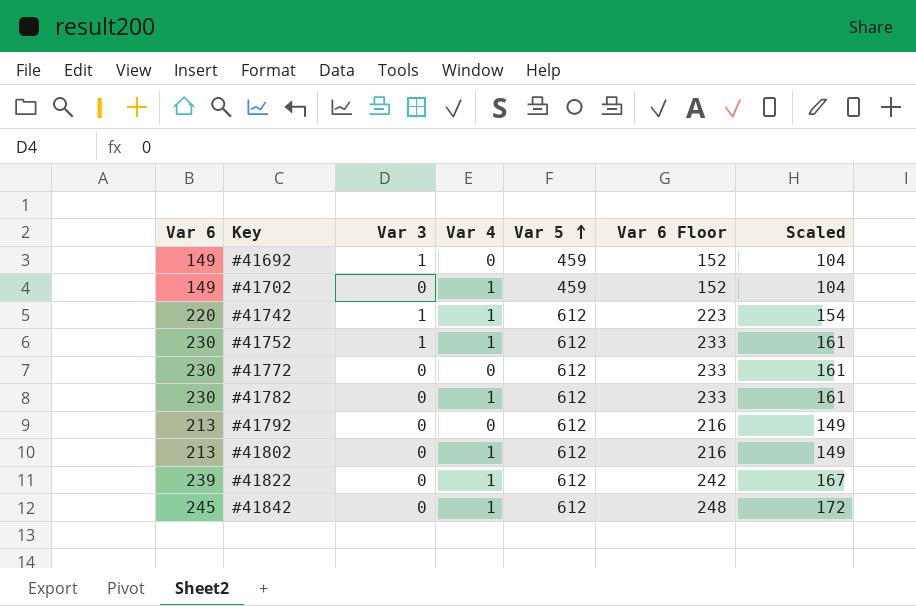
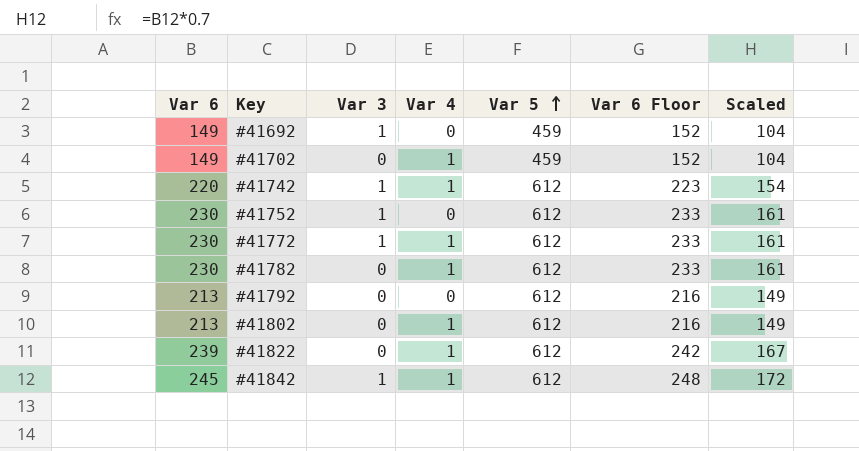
#41752 | Var 4: 1 -> 0
#41772 | Var 3: 0 -> 1
#41772 | Var 4: 0 -> 1
#41842 | Var 3: 0 -> 1

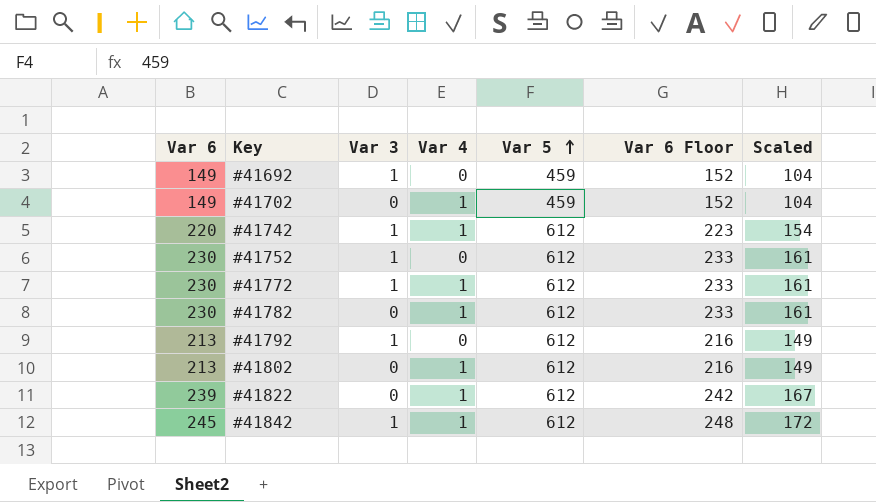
#41792 | Var 3: 0 -> 1

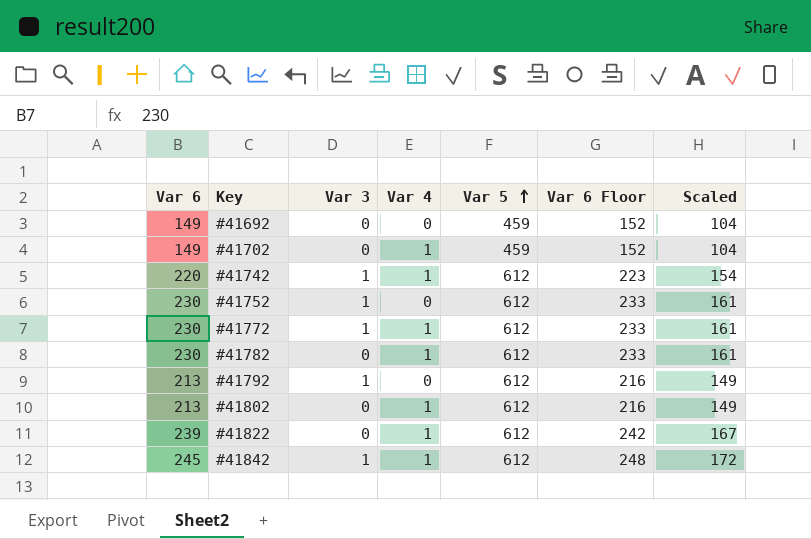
#41692 | Var 3: 1 -> 0

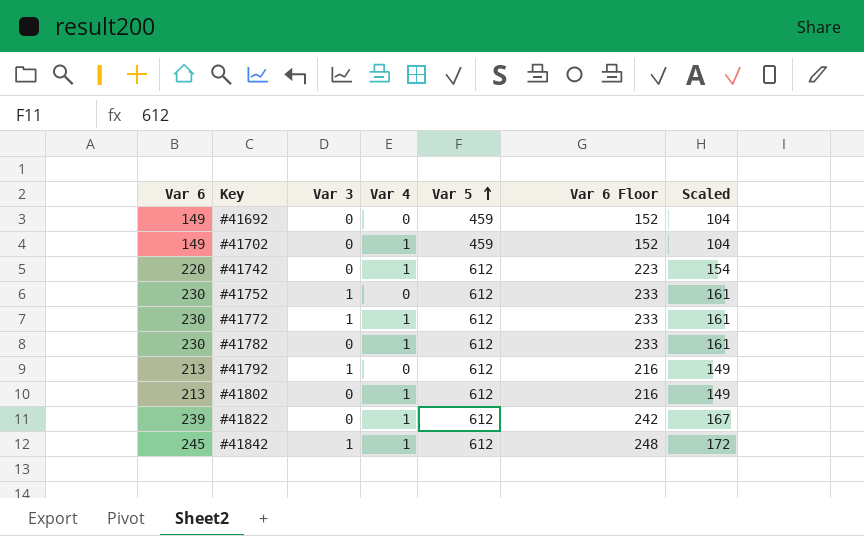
#41742 | Var 3: 1 -> 0

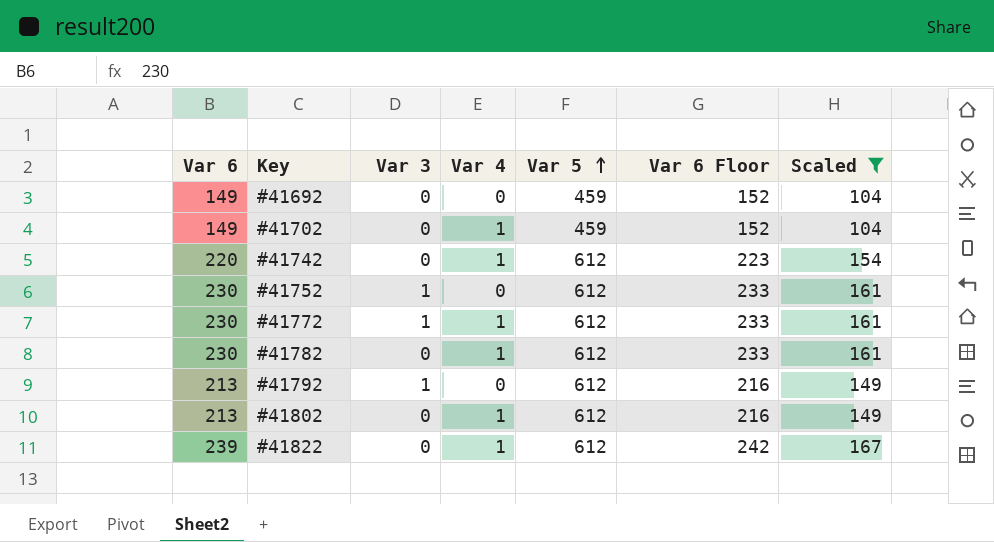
filter: none -> Scaled != 172

